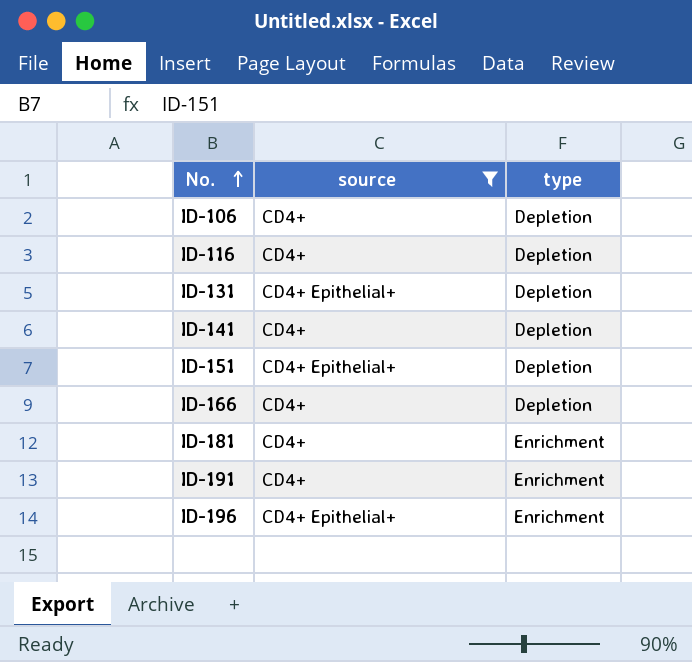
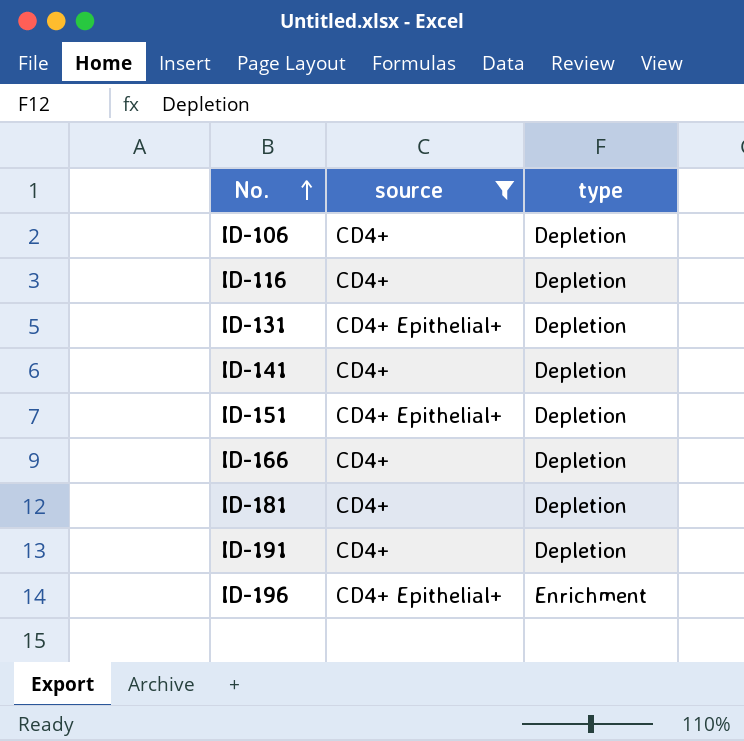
ID-181 | type: Enrichment -> Depletion
ID-191 | type: Enrichment -> Depletion

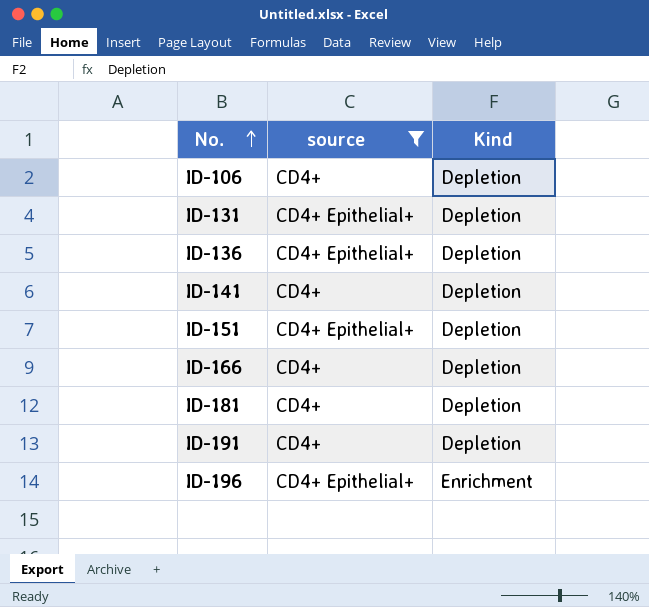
column name: type -> Kind
row ID-116: CD4+ | Depletion -> none
row ID-136: none -> CD4+ Epithelial+ | Depletion

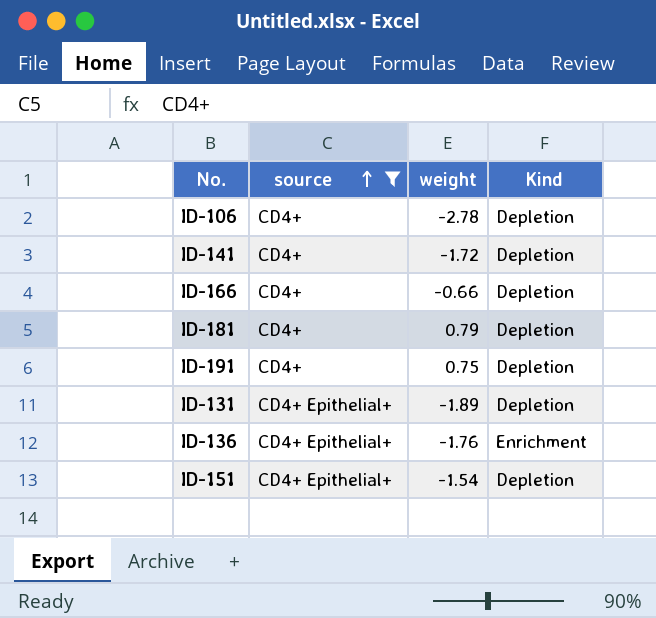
row order: No. ascending -> source ascending
column weight | position: none -> 3
row ID-196: CD4+ Epithelial+ | Enrichment -> none
ID-136 | Kind: Depletion -> Enrichment

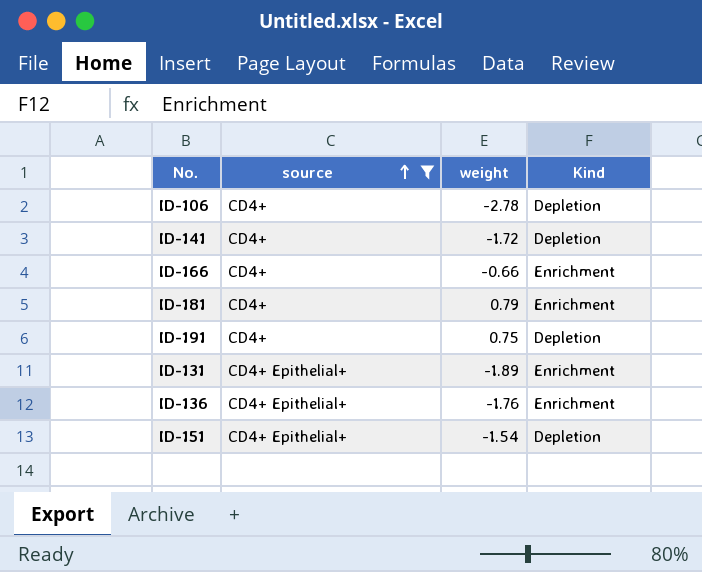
ID-166 | Kind: Depletion -> Enrichment
ID-181 | Kind: Depletion -> Enrichment
ID-131 | Kind: Depletion -> Enrichment

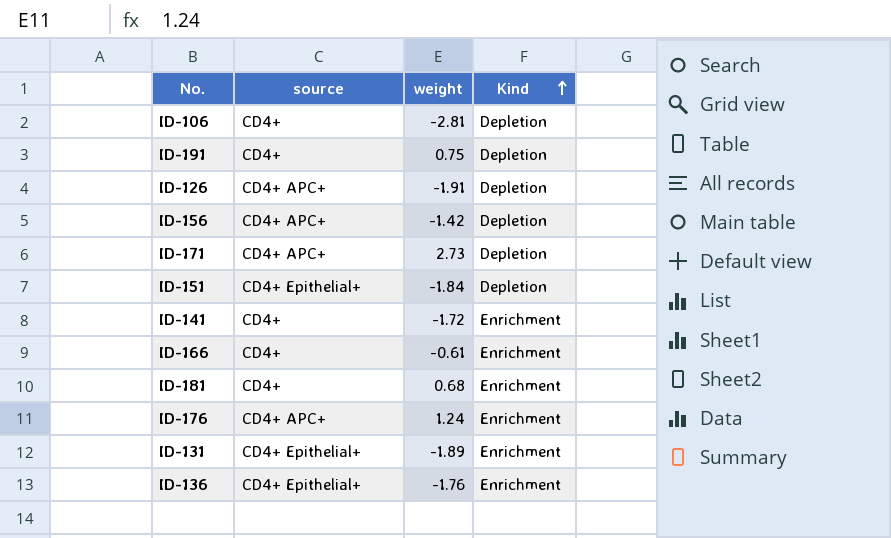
filter: source != CD4+ APC+ -> none
row order: source ascending -> Kind ascending
ID-106 | weight: -2.78 -> -2.81
ID-151 | weight: -1.54 -> -1.84
ID-141 | Kind: Depletion -> Enrichment
ID-166 | weight: -0.66 -> -0.61
ID-181 | weight: 0.79 -> 0.68

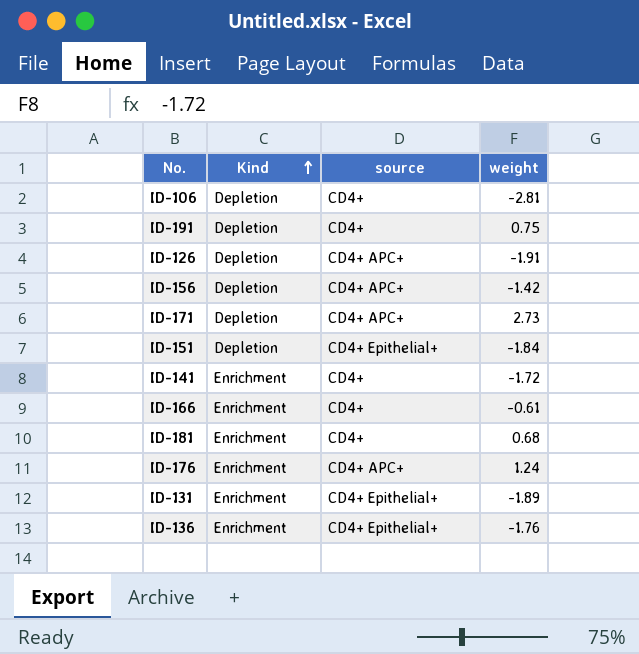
column Kind | position: 4 -> 2

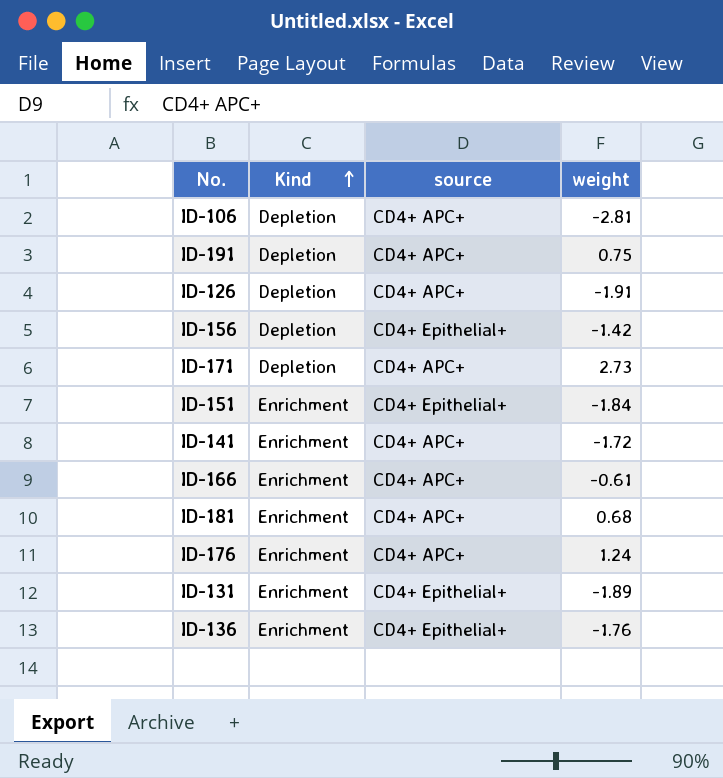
ID-106 | source: CD4+ -> CD4+ APC+
ID-191 | source: CD4+ -> CD4+ APC+
ID-156 | source: CD4+ APC+ -> CD4+ Epithelial+
ID-151 | Kind: Depletion -> Enrichment
ID-141 | source: CD4+ -> CD4+ APC+
ID-166 | source: CD4+ -> CD4+ APC+
ID-181 | source: CD4+ -> CD4+ APC+

